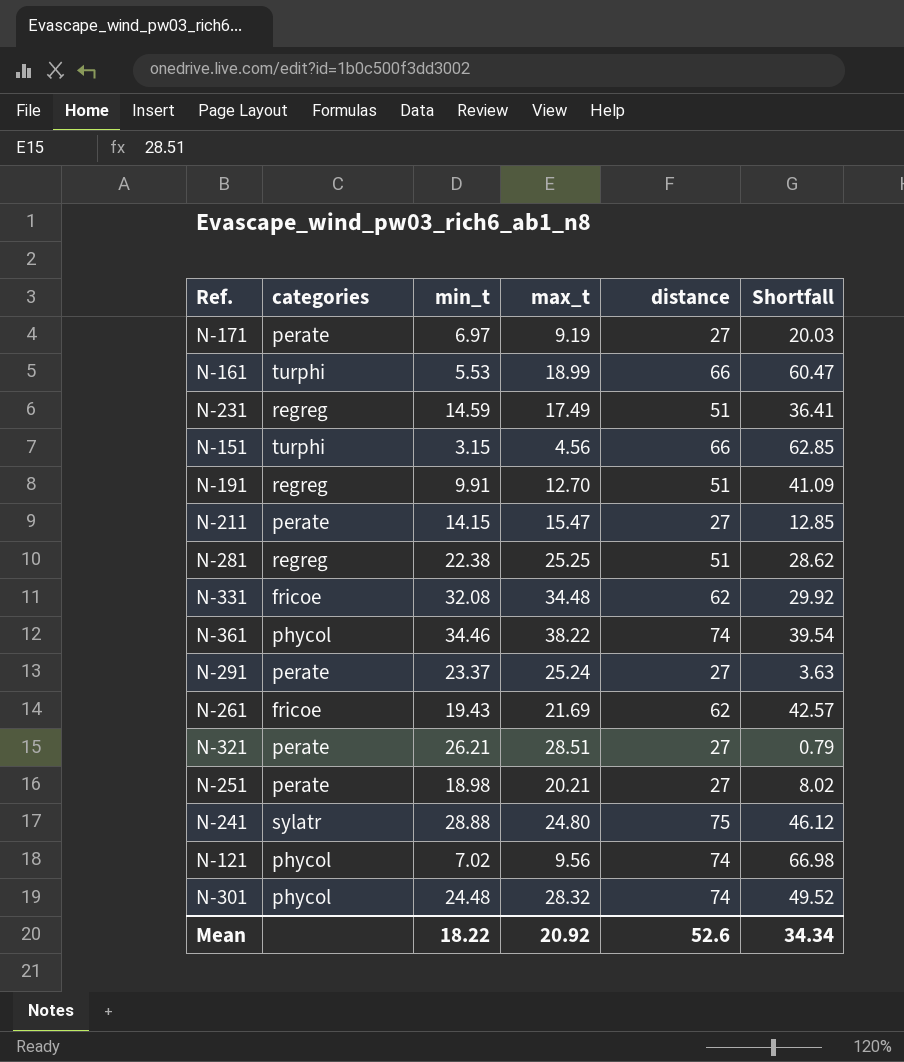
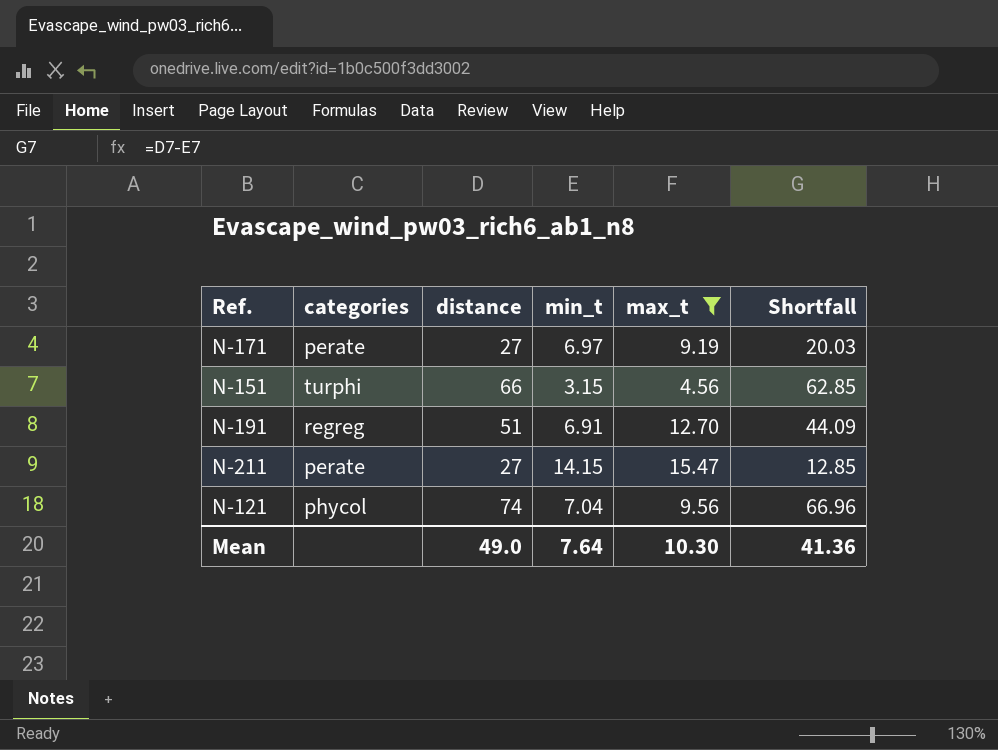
filter: none -> max_t <= 15.47
column distance | position: 5 -> 3
N-191 | min_t: 9.91 -> 6.91
N-191 | Shortfall: 41.09 -> 44.09
N-121 | min_t: 7.02 -> 7.04
N-121 | Shortfall: 66.98 -> 66.96
Mean | distance: 52.6 -> 49.0
Mean | min_t: 18.22 -> 7.64
Mean | max_t: 20.92 -> 10.30
Mean | Shortfall: 34.34 -> 41.36

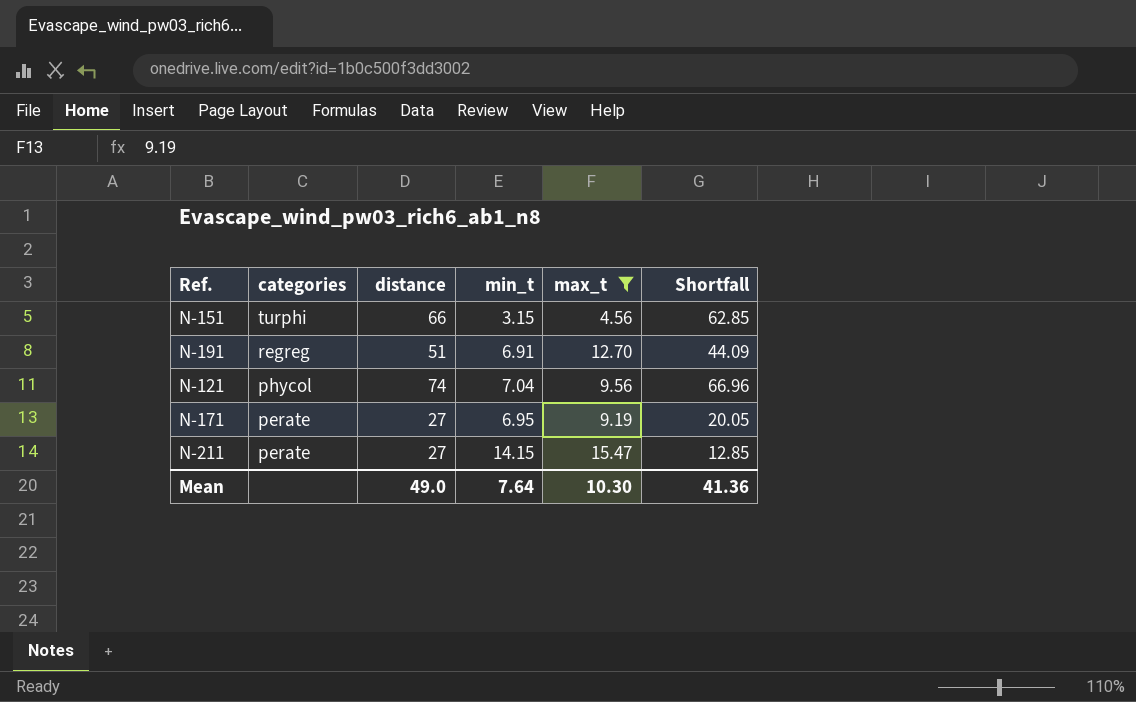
row order: none -> categories descending
N-171 | min_t: 6.97 -> 6.95
N-171 | Shortfall: 20.03 -> 20.05

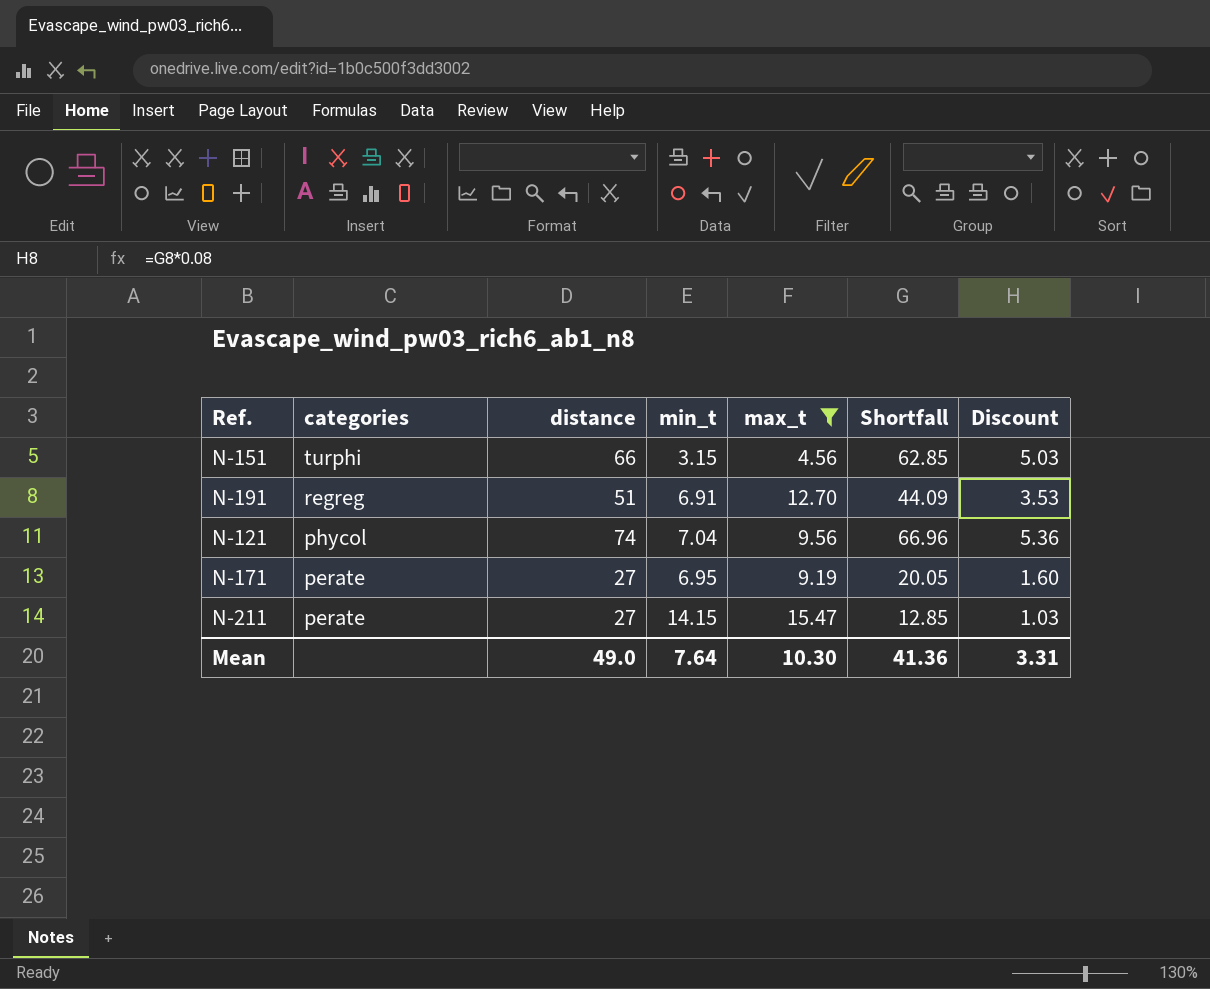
column Discount | formula: none -> [Shortfall] * 0.08

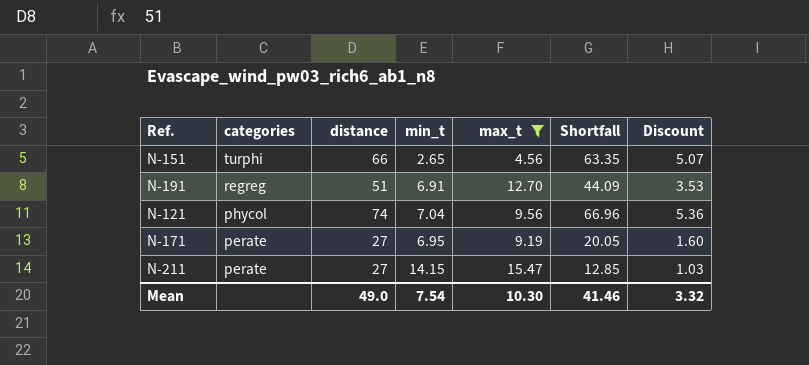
N-151 | min_t: 3.15 -> 2.65
N-151 | Shortfall: 62.85 -> 63.35
N-151 | Discount: 5.03 -> 5.07
Mean | min_t: 7.64 -> 7.54
Mean | Shortfall: 41.36 -> 41.46
Mean | Discount: 3.31 -> 3.32

